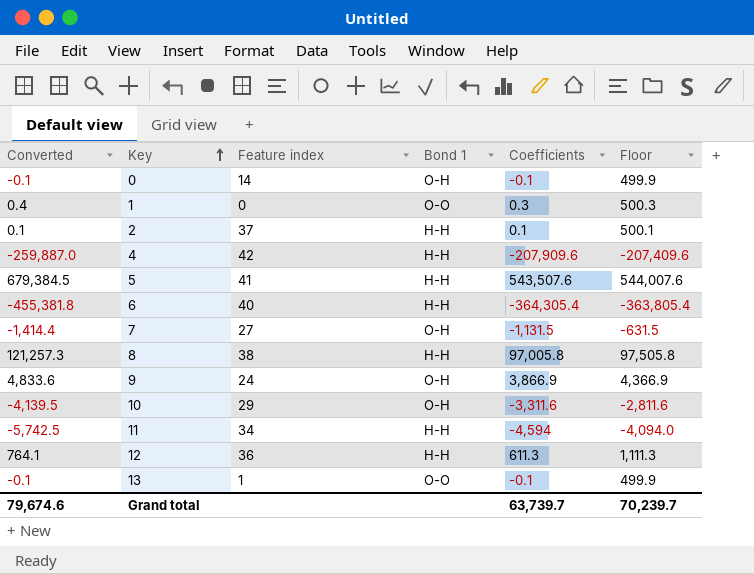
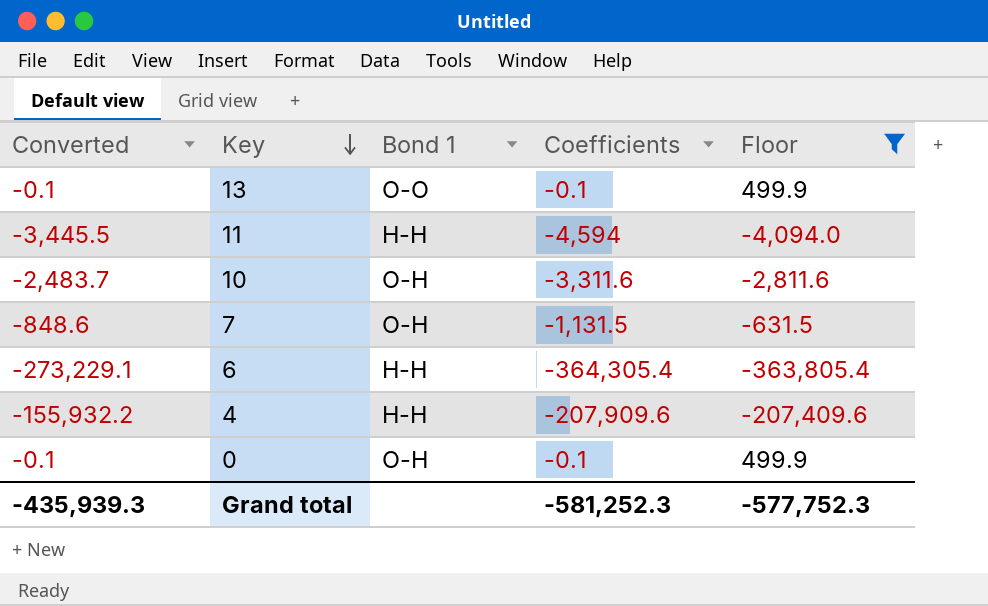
filter: none -> Floor <= 499.9
row order: Key ascending -> Key descending
column Feature index | position: 3 -> none
column Converted | formula: [Coefficients] * 1.25 -> [Coefficients] * 0.75
Grand total | Converted: 79,674.6 -> -435,939.3
Grand total | Coefficients: 63,739.7 -> -581,252.3
Grand total | Floor: 70,239.7 -> -577,752.3

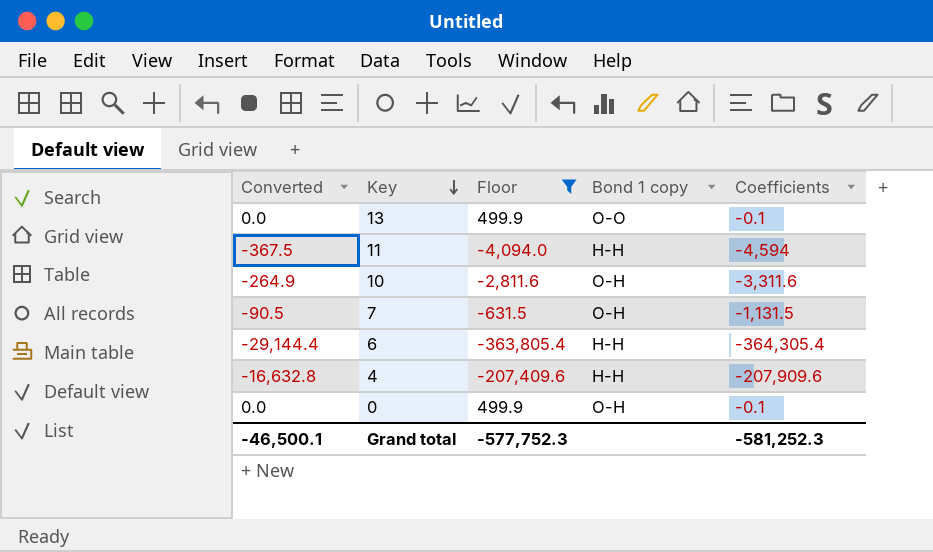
column Converted | formula: [Coefficients] * 0.75 -> [Coefficients] * 0.08
column Floor | position: 5 -> 3
column name: Bond 1 -> Bond 1 copy
Grand total | Converted: -435,939.3 -> -46,500.1

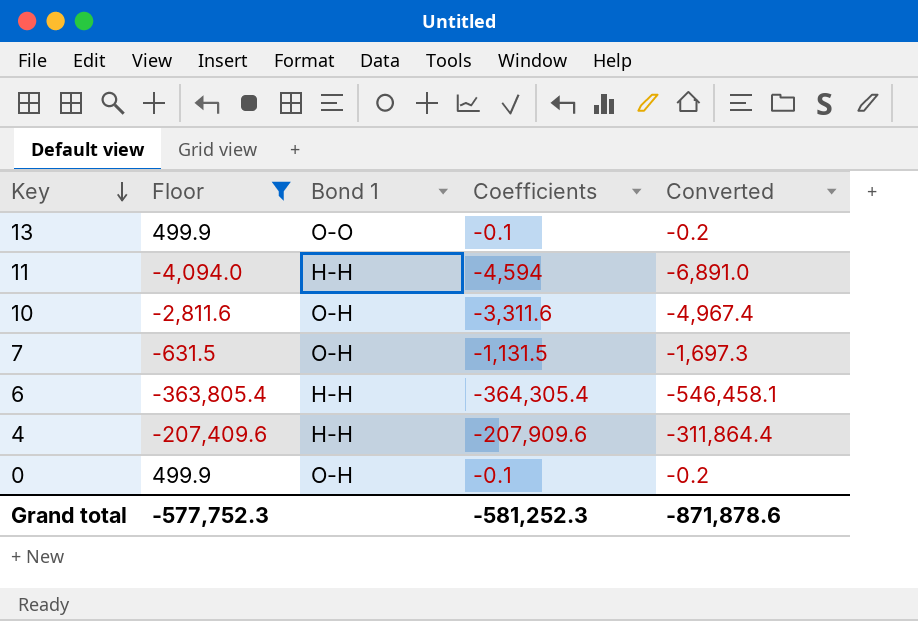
column name: Bond 1 copy -> Bond 1
column Converted | formula: [Coefficients] * 0.08 -> [Coefficients] * 1.5
column Converted | position: 1 -> 5
Grand total | Converted: -46,500.1 -> -871,878.6

